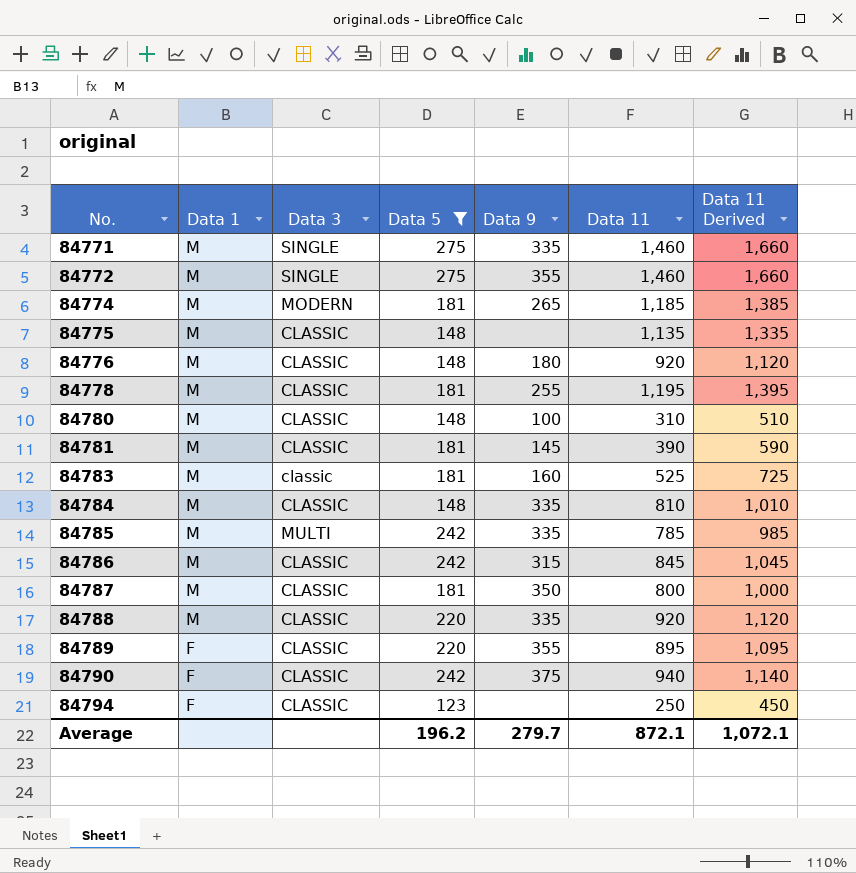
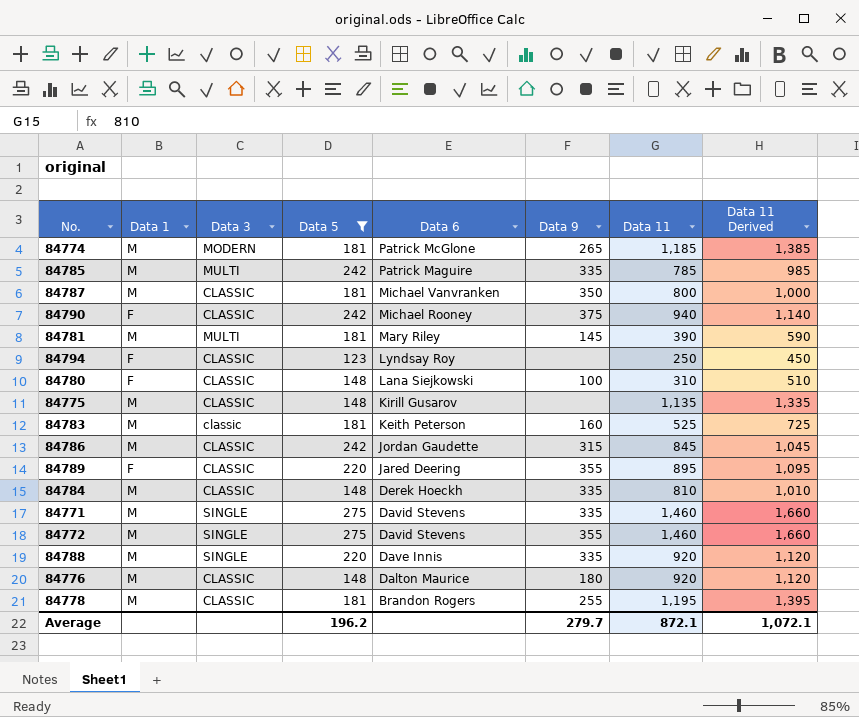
row order: No. ascending -> Data 6 descending
column Data 6 | position: none -> 5
84781 | Data 3: CLASSIC -> MULTI
84780 | Data 1: M -> F
84788 | Data 3: CLASSIC -> SINGLE

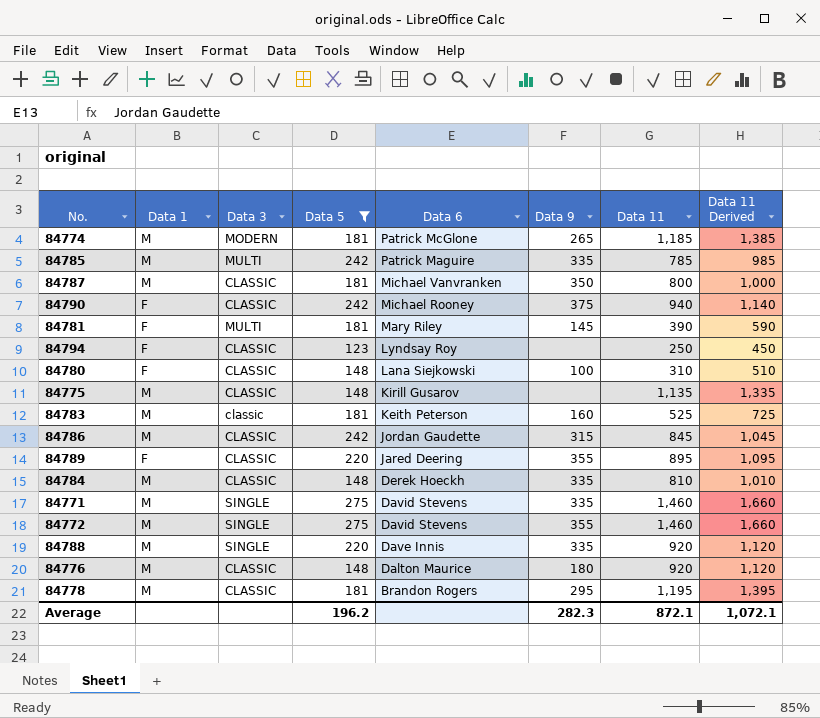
84781 | Data 1: M -> F
84778 | Data 9: 255 -> 295
Average | Data 9: 279.7 -> 282.3

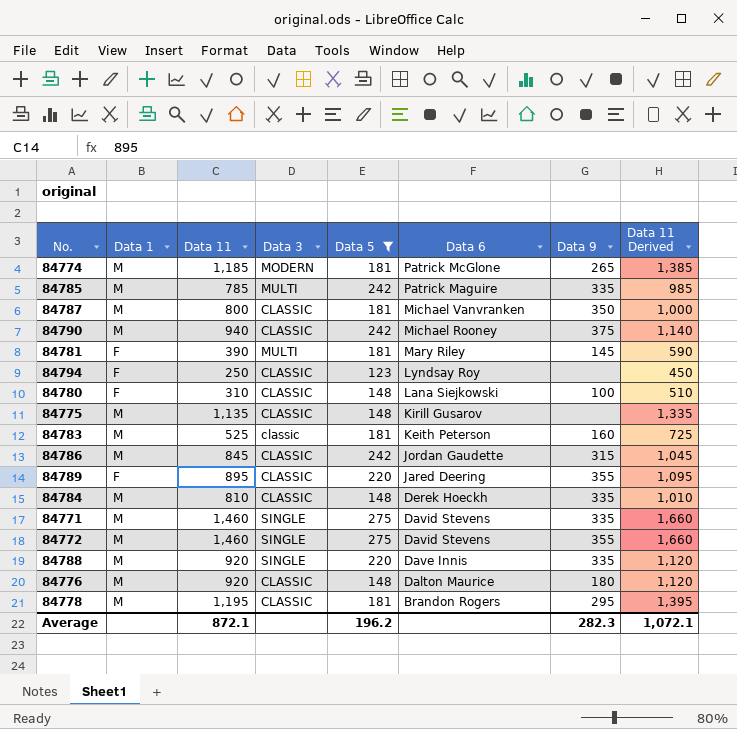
column Data 11 | position: 7 -> 3
84790 | Data 1: F -> M

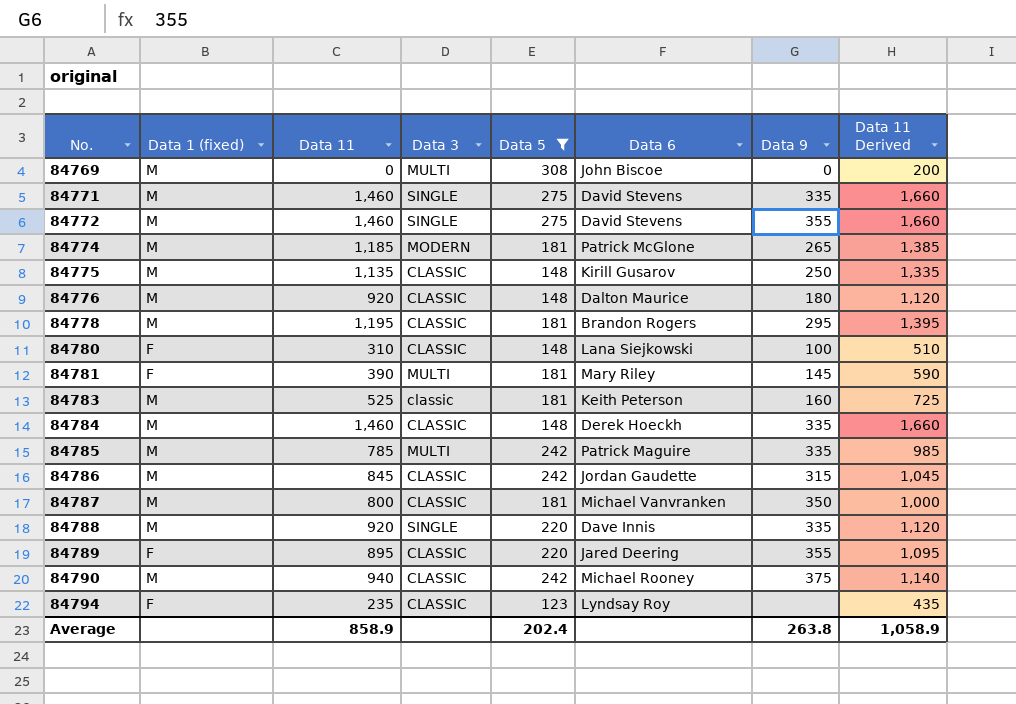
row order: Data 6 descending -> No. ascending
column name: Data 1 -> Data 1 (fixed)
row 84769: none -> M | 0 | MULTI | 308 | John Biscoe | 0 | 200
84775 | Data 9: none -> 250
84784 | Data 11: 810 -> 1,460
84784 | Data 11 Derived: 1,010 -> 1,660
84794 | Data 11: 250 -> 235
84794 | Data 11 Derived: 450 -> 435
Average | Data 11: 872.1 -> 858.9
Average | Data 5: 196.2 -> 202.4
Average | Data 9: 282.3 -> 263.8
Average | Data 11 Derived: 1,072.1 -> 1,058.9

